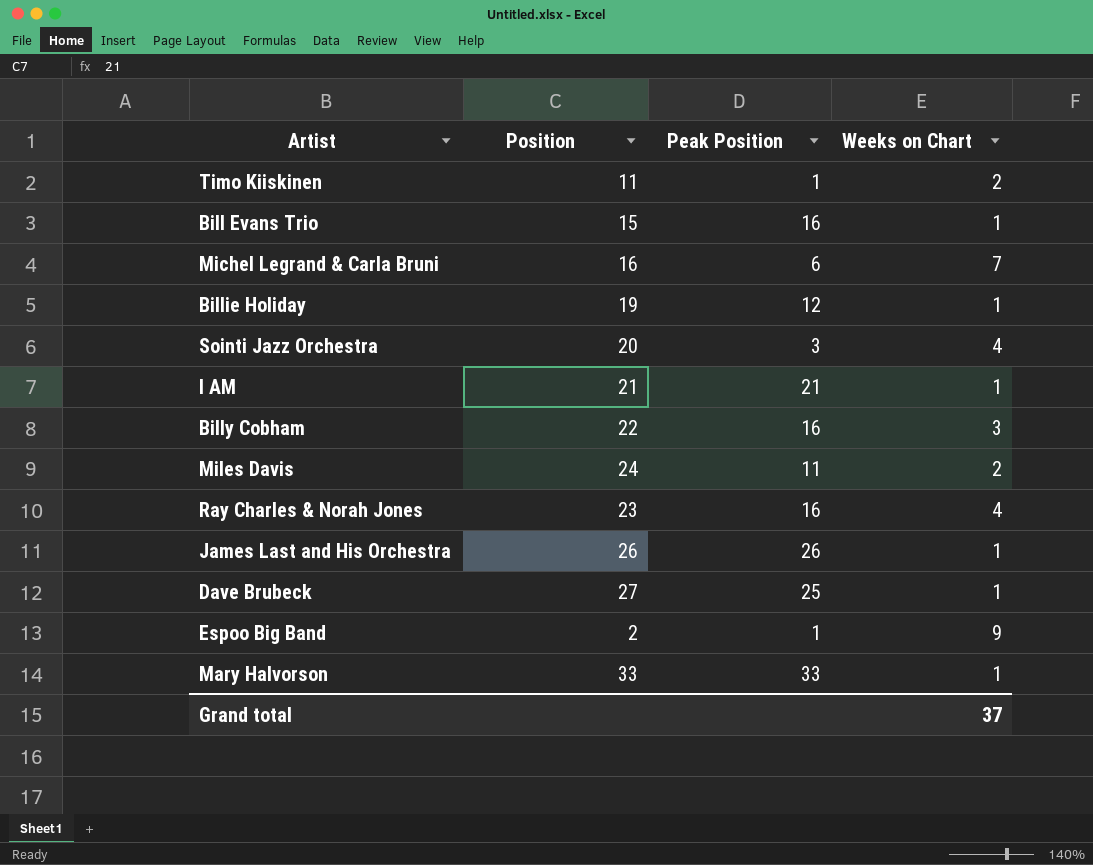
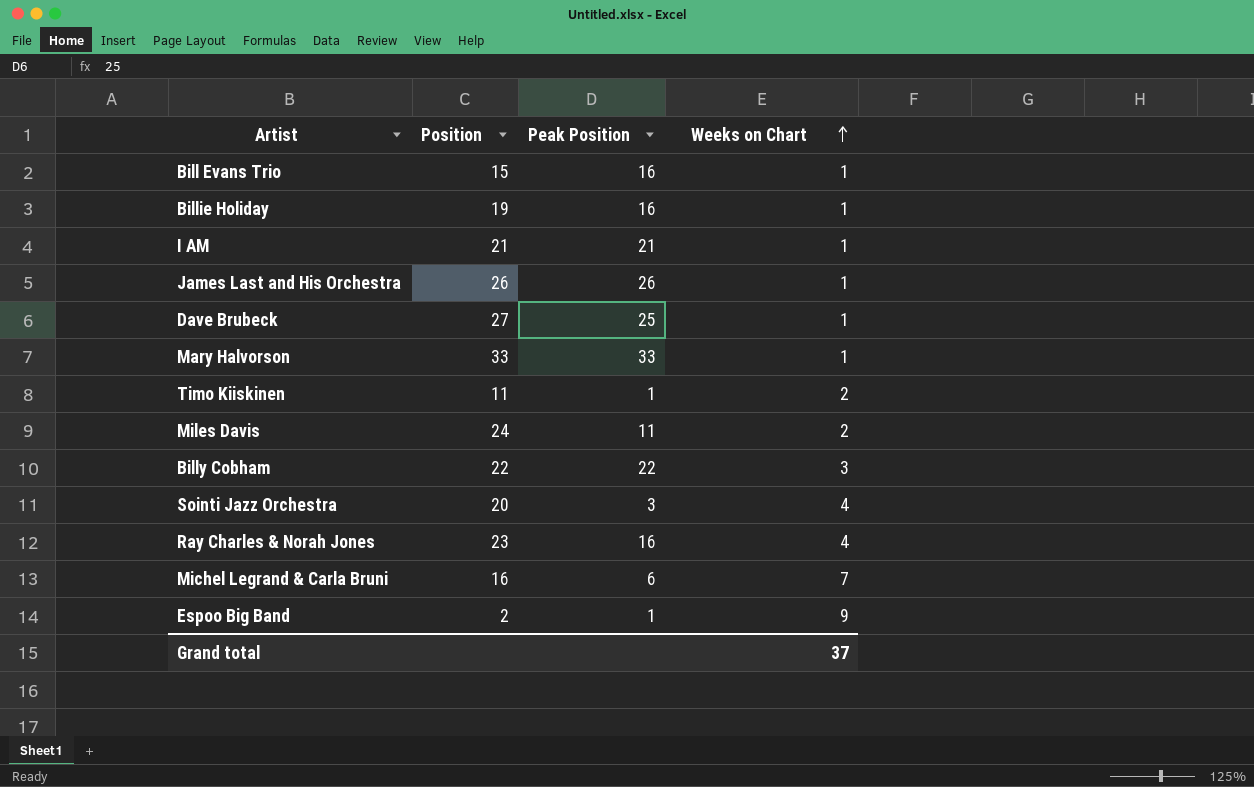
row order: none -> Weeks on Chart ascending
Billie Holiday | Peak Position: 12 -> 16
Billy Cobham | Peak Position: 16 -> 22

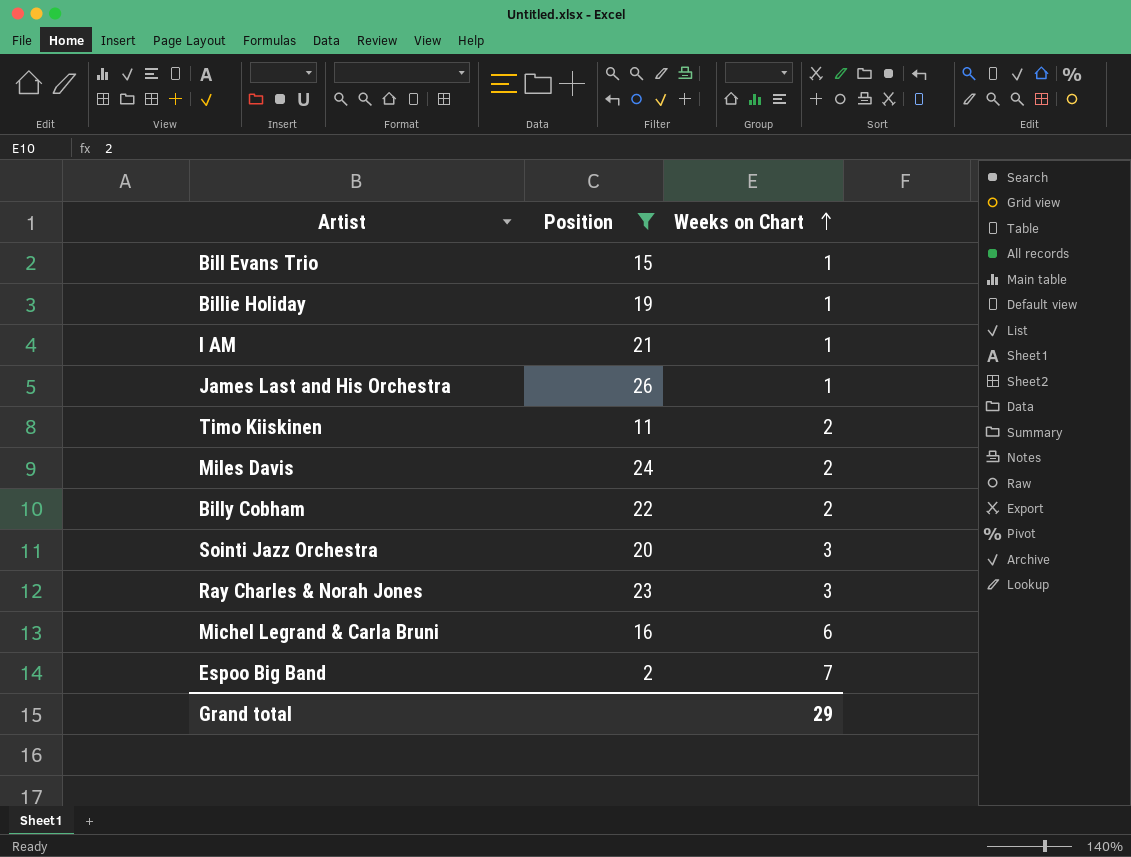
filter: none -> Position <= 26
column Peak Position | position: 3 -> none
Billy Cobham | Weeks on Chart: 3 -> 2
Sointi Jazz Orchestra | Weeks on Chart: 4 -> 3
Ray Charles & Norah Jones | Weeks on Chart: 4 -> 3
Michel Legrand & Carla Bruni | Weeks on Chart: 7 -> 6
Espoo Big Band | Weeks on Chart: 9 -> 7
Grand total | Weeks on Chart: 37 -> 29

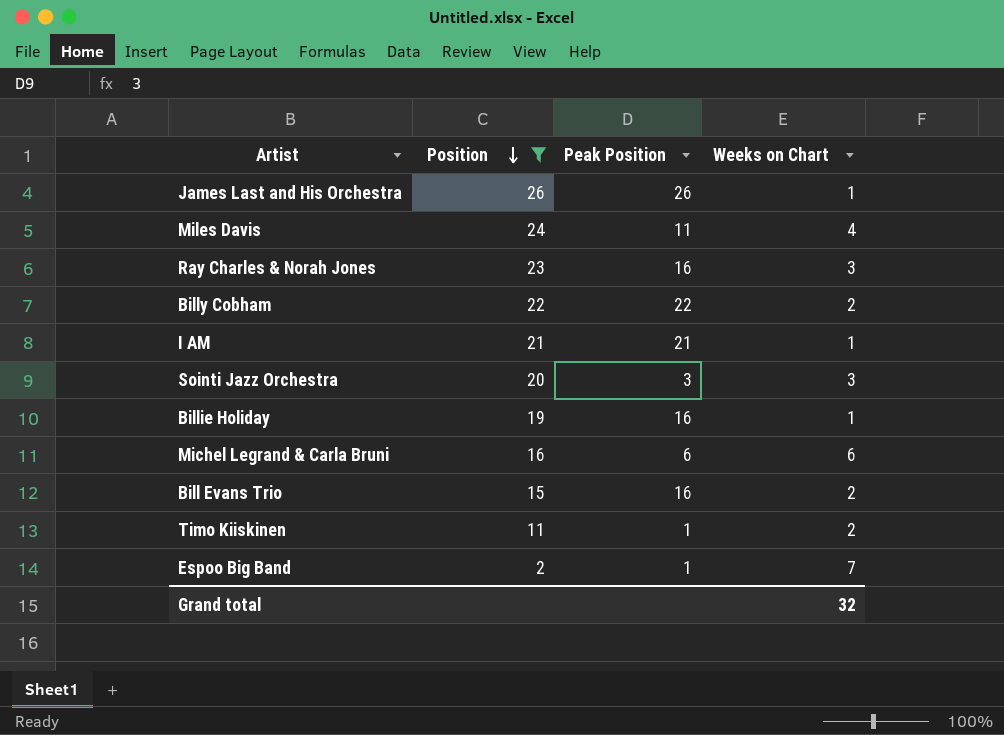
row order: Weeks on Chart ascending -> Position descending
column Peak Position | position: none -> 3
Miles Davis | Weeks on Chart: 2 -> 4
Bill Evans Trio | Weeks on Chart: 1 -> 2
Grand total | Weeks on Chart: 29 -> 32

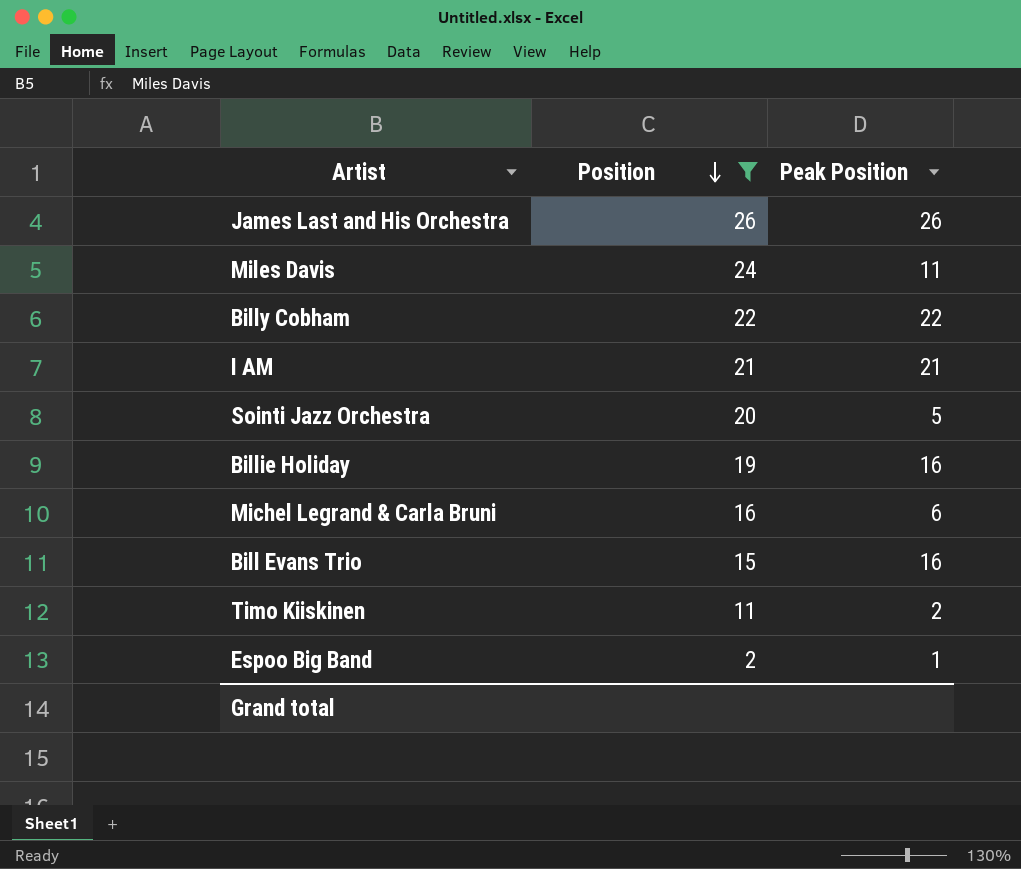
column Weeks on Chart | position: 4 -> none
row Ray Charles & Norah Jones: 23 | 16 | 3 -> none
Sointi Jazz Orchestra | Peak Position: 3 -> 5
Timo Kiiskinen | Peak Position: 1 -> 2

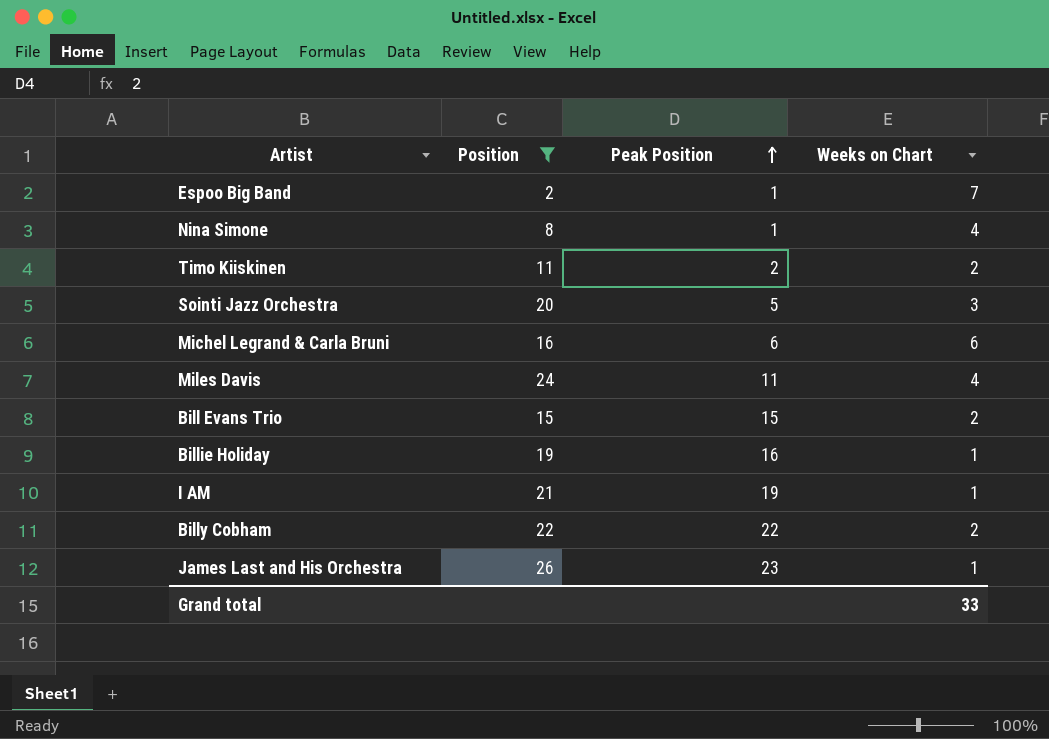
row order: Position descending -> Peak Position ascending
column Weeks on Chart | position: none -> 4
row Nina Simone: none -> 8 | 1 | 4
Bill Evans Trio | Peak Position: 16 -> 15
I AM | Peak Position: 21 -> 19
James Last and His Orchestra | Peak Position: 26 -> 23

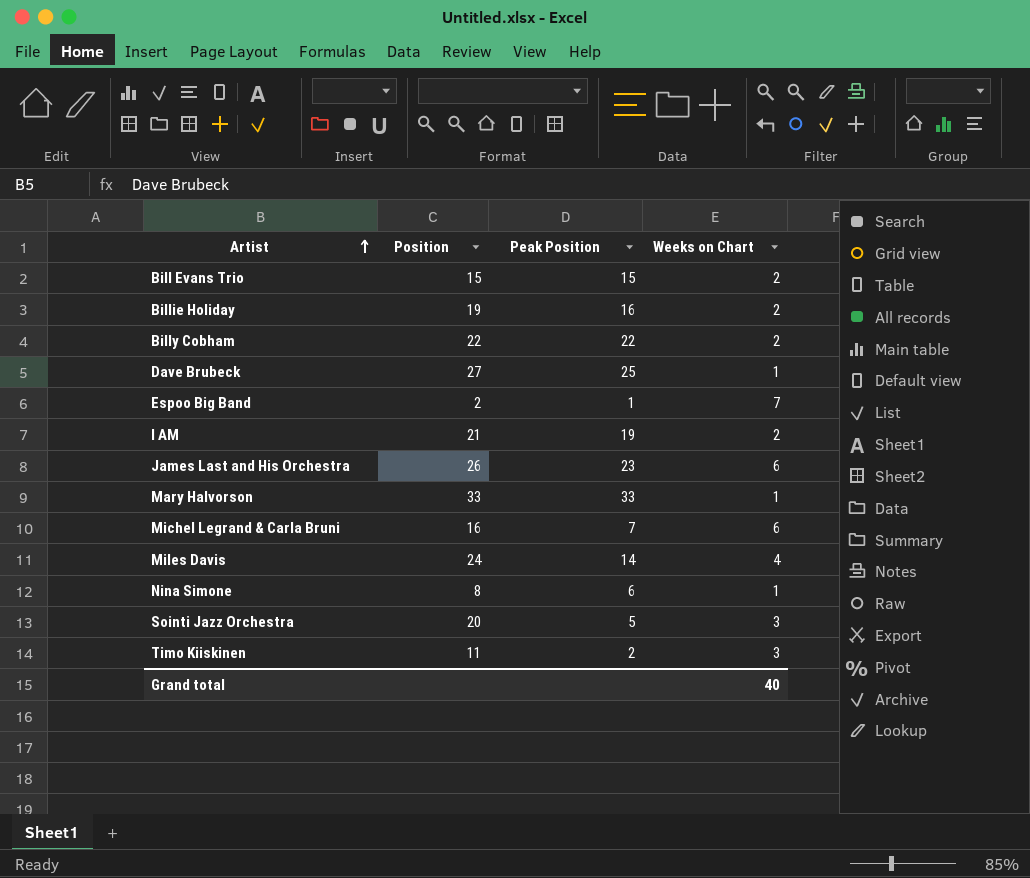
filter: Position <= 26 -> none
row order: Peak Position ascending -> Artist ascending
Billie Holiday | Weeks on Chart: 1 -> 2
I AM | Weeks on Chart: 1 -> 2
James Last and His Orchestra | Weeks on Chart: 1 -> 6
Michel Legrand & Carla Bruni | Peak Position: 6 -> 7
Miles Davis | Peak Position: 11 -> 14
Nina Simone | Peak Position: 1 -> 6
Nina Simone | Weeks on Chart: 4 -> 1
Timo Kiiskinen | Weeks on Chart: 2 -> 3
Grand total | Weeks on Chart: 33 -> 40

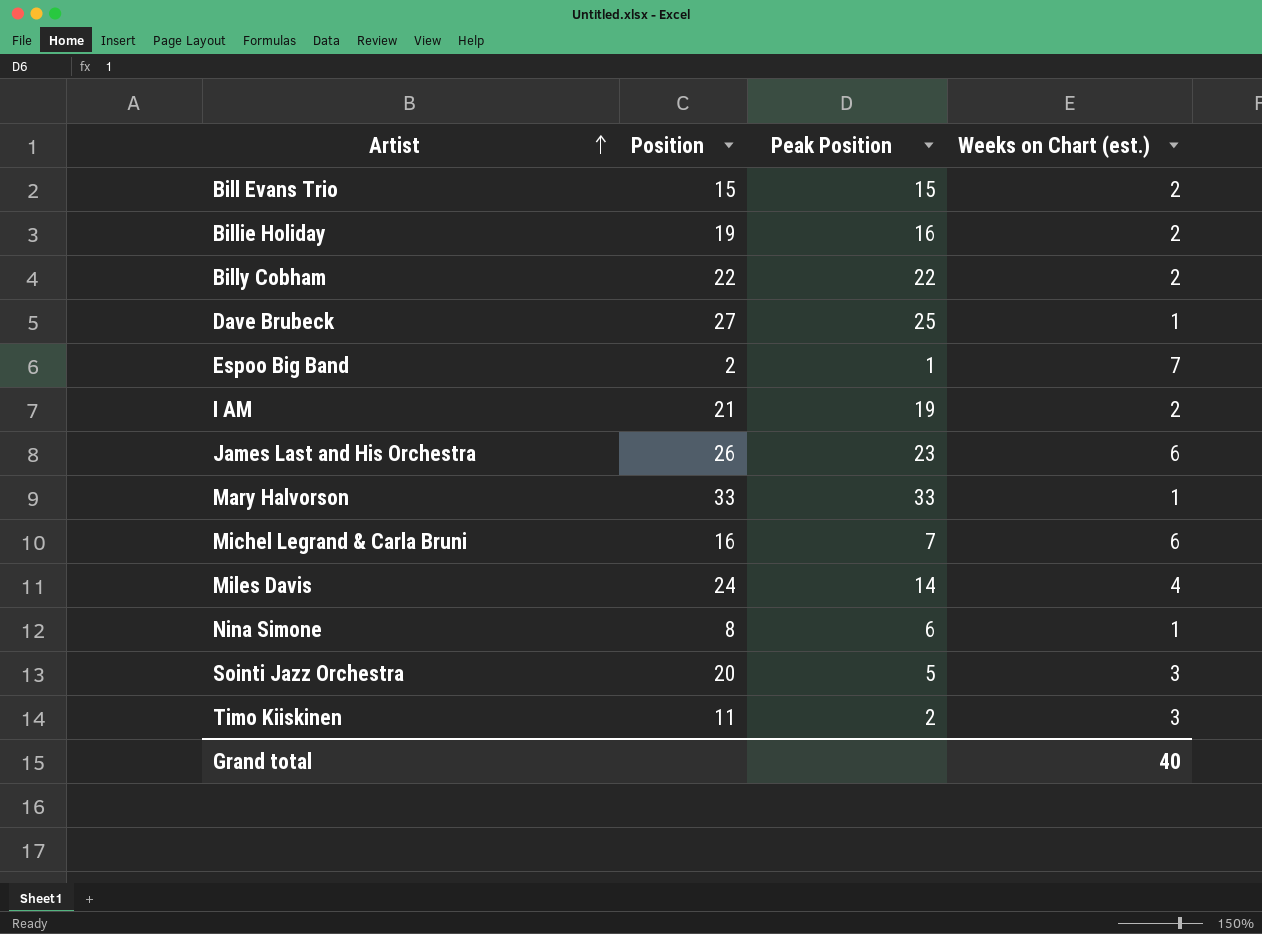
column name: Weeks on Chart -> Weeks on Chart (est.)

